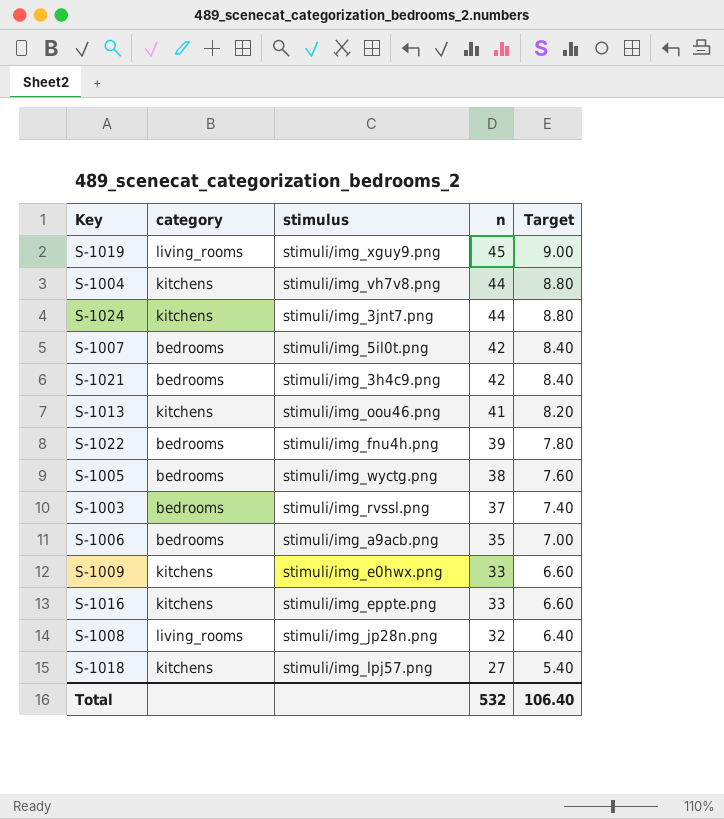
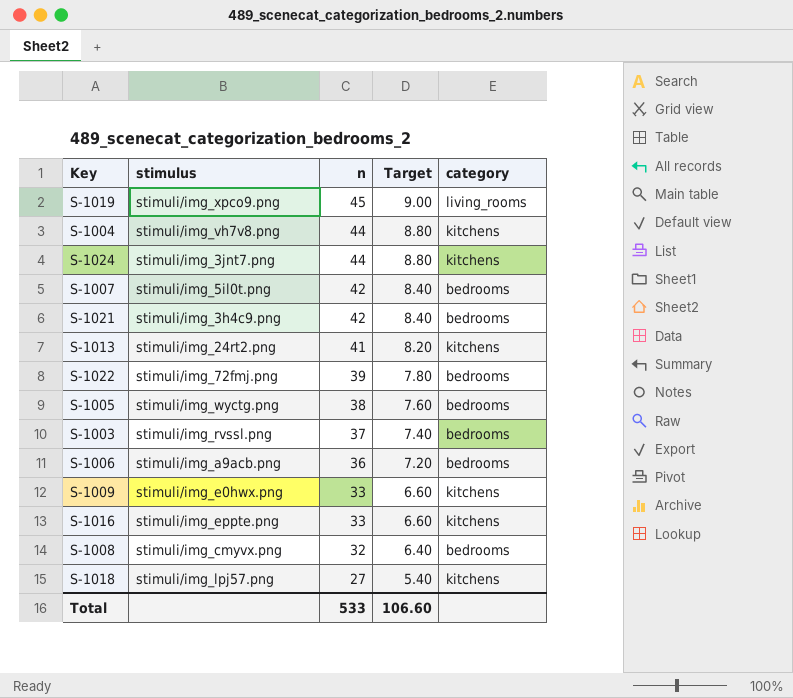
column category | position: 2 -> 5
S-1019 | stimulus: stimuli/img_xguy9.png -> stimuli/img_xpco9.png
S-1013 | stimulus: stimuli/img_oou46.png -> stimuli/img_24rt2.png
S-1022 | stimulus: stimuli/img_fnu4h.png -> stimuli/img_72fmj.png
S-1006 | n: 35 -> 36
S-1006 | Target: 7.00 -> 7.20
S-1008 | stimulus: stimuli/img_jp28n.png -> stimuli/img_cmyvx.png
S-1008 | category: living_rooms -> bedrooms
Total | n: 532 -> 533
Total | Target: 106.40 -> 106.60

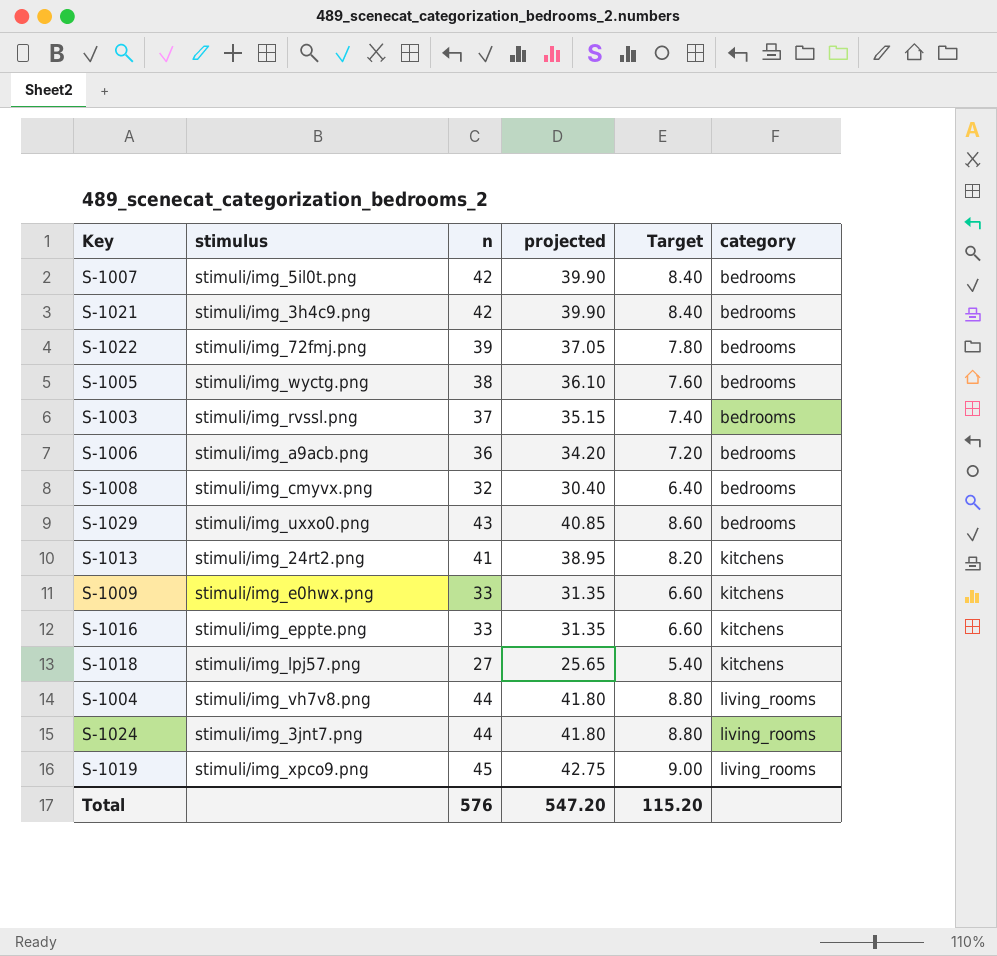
row order: n descending -> category ascending
column projected | formula: none -> [n] * 0.95
row S-1029: none -> stimuli/img_uxxo0.png | 43 | 40.85 | 8.60 | bedrooms
S-1004 | category: kitchens -> living_rooms
S-1024 | category: kitchens -> living_rooms
Total | n: 533 -> 576
Total | Target: 106.60 -> 115.20

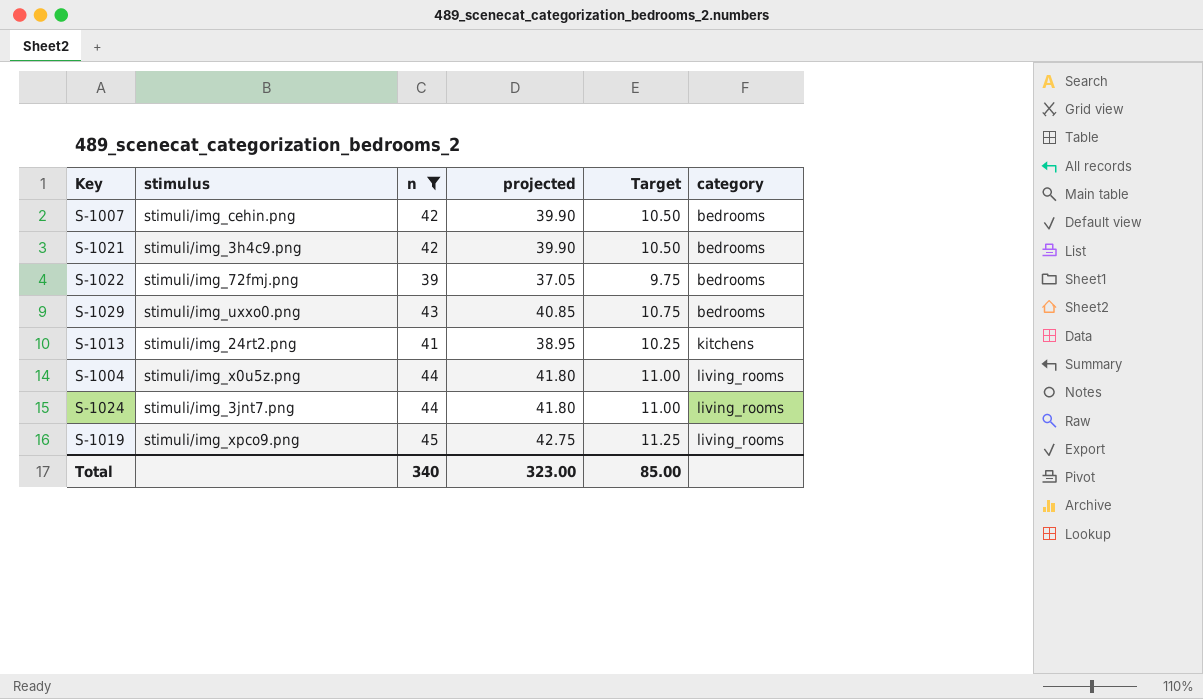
filter: none -> n >= 39
column Target | formula: [n] * 0.2 -> [n] * 0.25
S-1007 | stimulus: stimuli/img_5il0t.png -> stimuli/img_cehin.png
S-1004 | stimulus: stimuli/img_vh7v8.png -> stimuli/img_x0u5z.png
Total | n: 576 -> 340
Total | projected: 547.20 -> 323.00
Total | Target: 115.20 -> 85.00

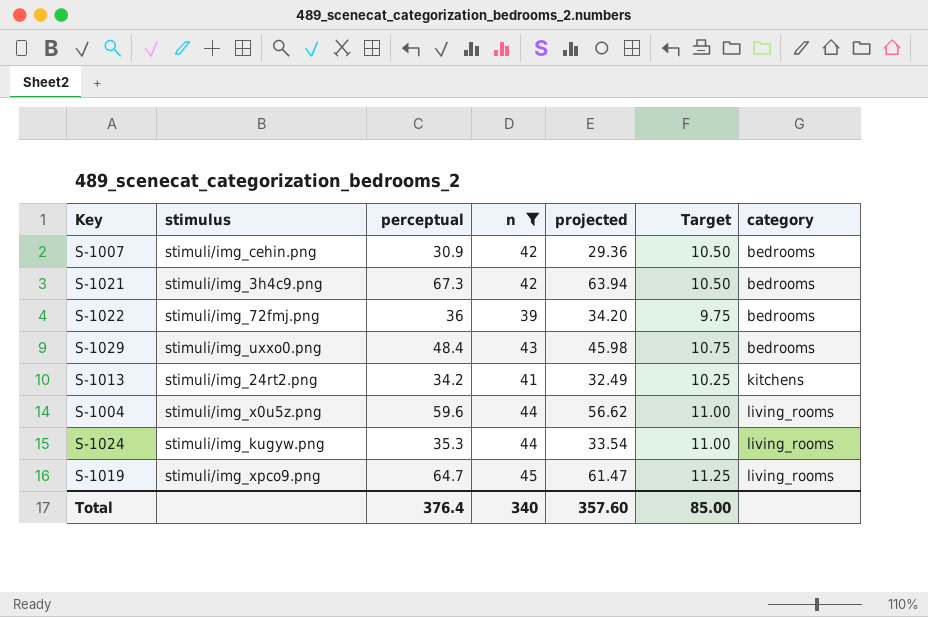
column perceptual | position: none -> 3
column projected | formula: [n] * 0.95 -> [perceptual] * 0.95
S-1024 | stimulus: stimuli/img_3jnt7.png -> stimuli/img_kugyw.png
Total | projected: 323.00 -> 357.60

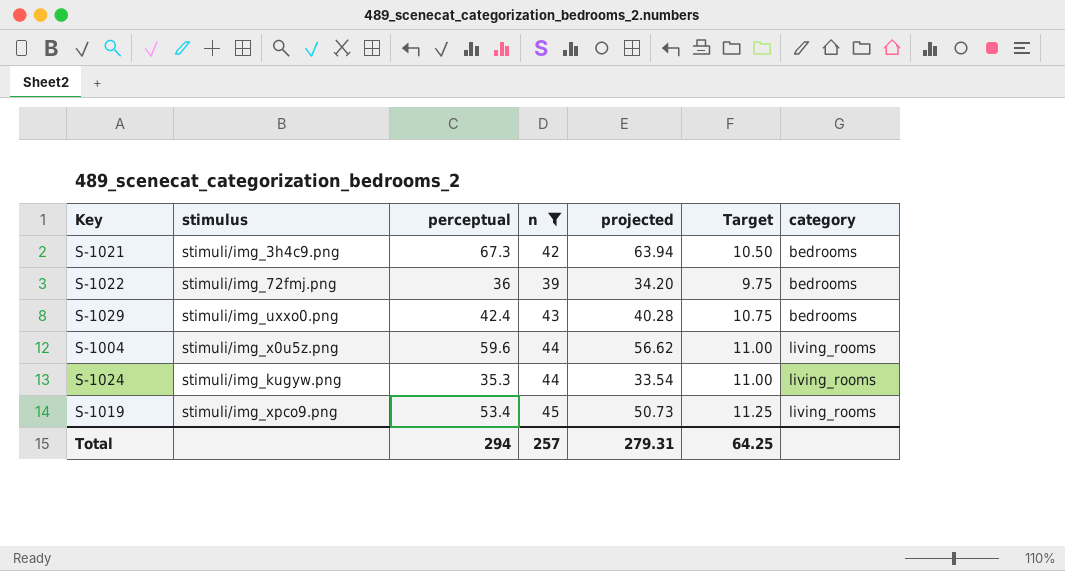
row S-1007: stimuli/img_cehin.png | 30.9 | 42 | 29.36 | 10.50 | bedrooms -> none
row S-1013: stimuli/img_24rt2.png | 34.2 | 41 | 32.49 | 10.25 | kitchens -> none
S-1029 | perceptual: 48.4 -> 42.4
S-1029 | projected: 45.98 -> 40.28
S-1019 | perceptual: 64.7 -> 53.4
S-1019 | projected: 61.47 -> 50.73
Total | perceptual: 376.4 -> 294
Total | n: 340 -> 257
Total | projected: 357.60 -> 279.31
Total | Target: 85.00 -> 64.25

